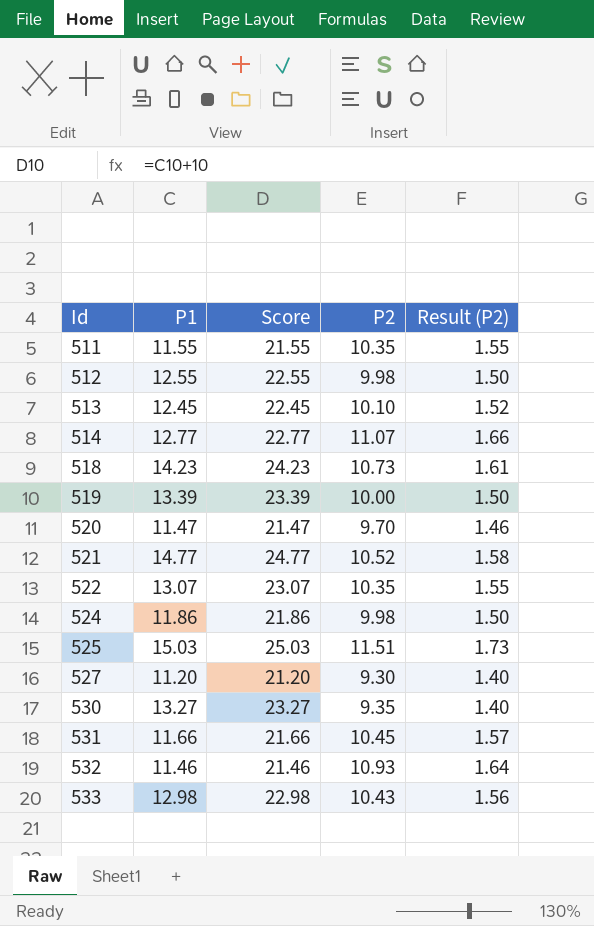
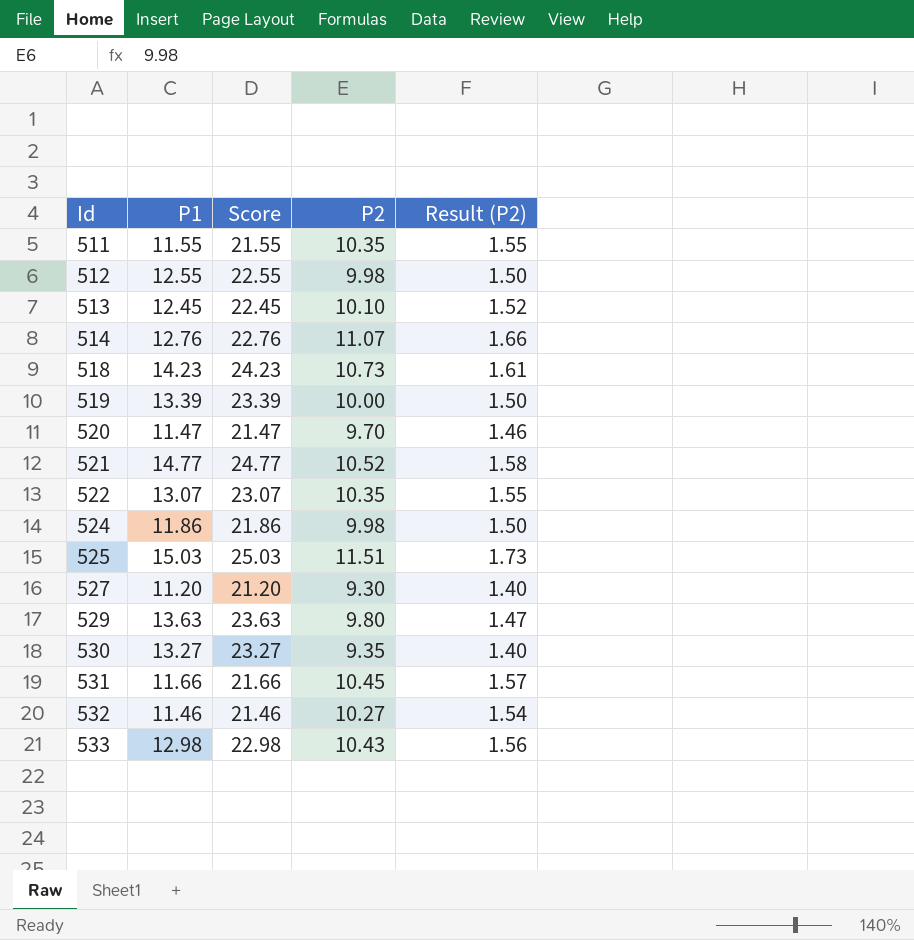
514 | P1: 12.77 -> 12.76
514 | Score: 22.77 -> 22.76
row 529: none -> 13.63 | 23.63 | 9.80 | 1.47
532 | P2: 10.93 -> 10.27
532 | Result (P2): 1.64 -> 1.54

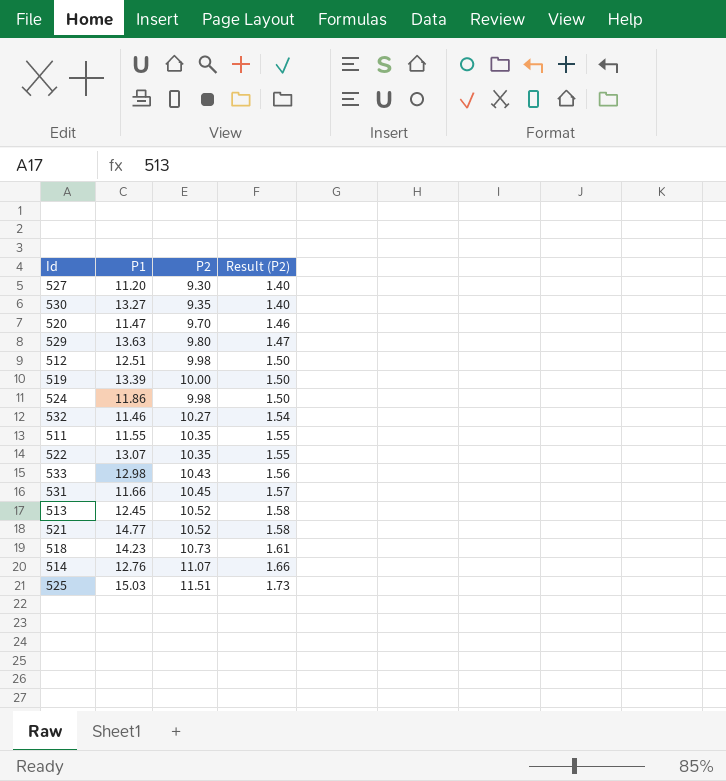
row order: Id ascending -> Result (P2) ascending
column Score | formula: [P1] + 10 -> none
512 | P1: 12.55 -> 12.51
513 | P2: 10.10 -> 10.52
513 | Result (P2): 1.52 -> 1.58

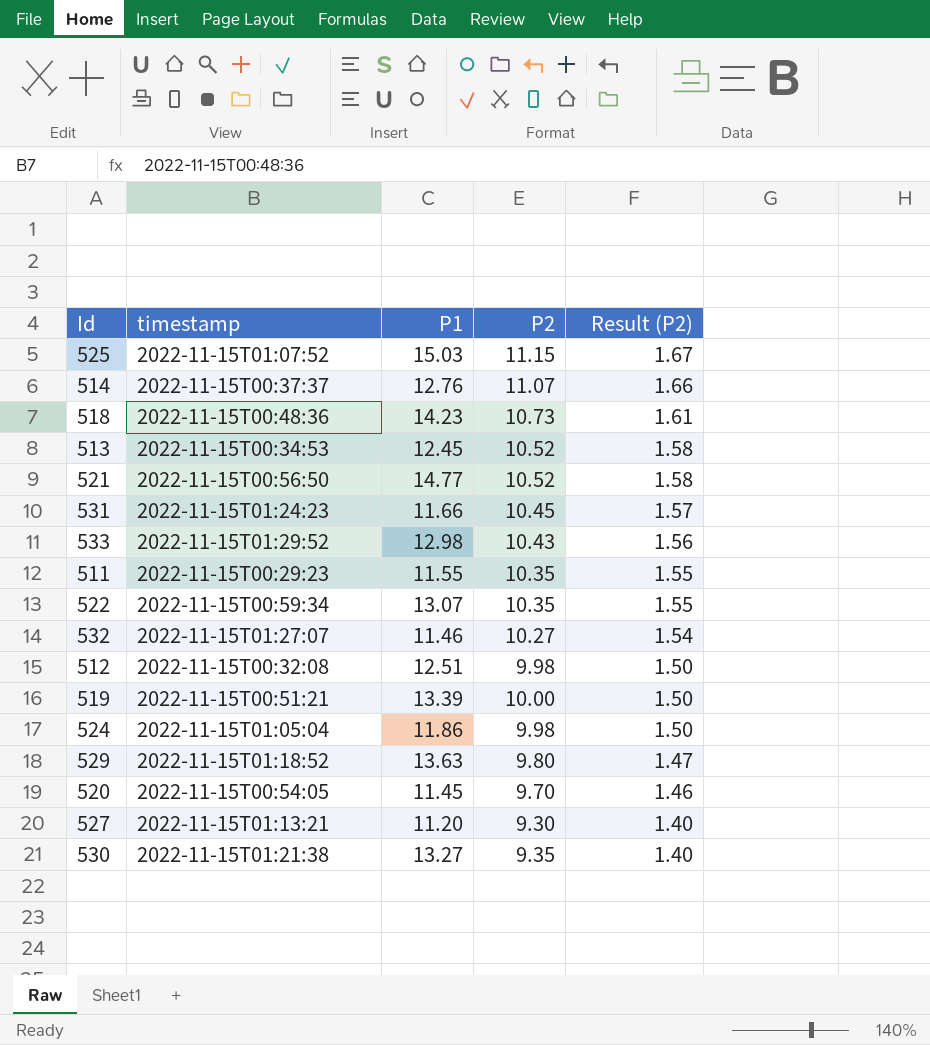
row order: Result (P2) ascending -> Result (P2) descending
column timestamp | position: none -> 2
525 | P2: 11.51 -> 11.15
525 | Result (P2): 1.73 -> 1.67
520 | P1: 11.47 -> 11.45

